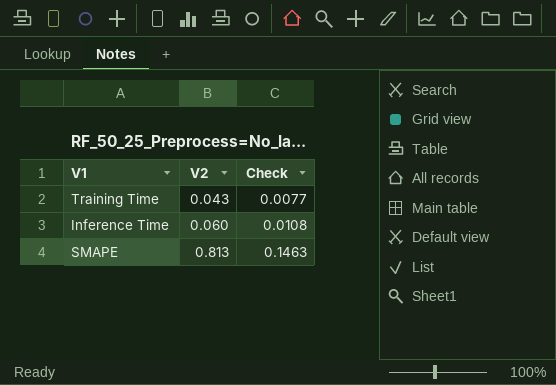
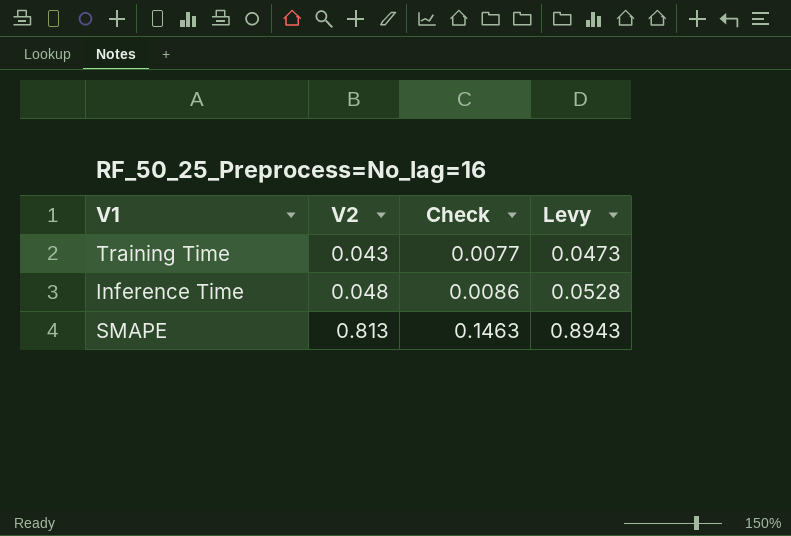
column Levy | formula: none -> [V2] * 1.1
Inference Time | V2: 0.060 -> 0.048
Inference Time | Check: 0.0108 -> 0.0086

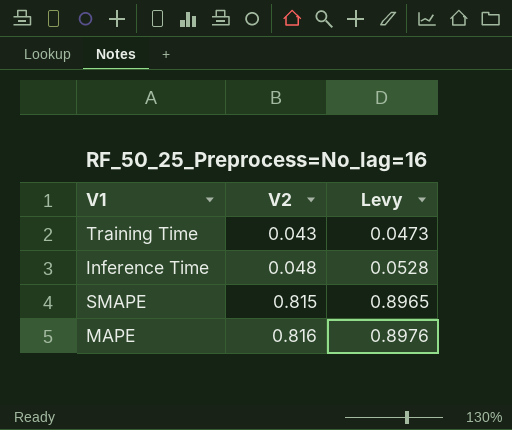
column Check | formula: [V2] * 0.18 -> none
SMAPE | V2: 0.813 -> 0.815
SMAPE | Levy: 0.8943 -> 0.8965
row MAPE: none -> 0.816 | 0.8976

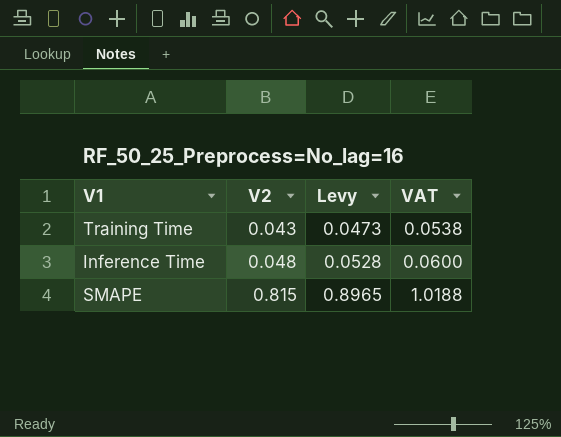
column VAT | formula: none -> [V2] * 1.25
row MAPE: 0.816 | 0.8976 -> none

